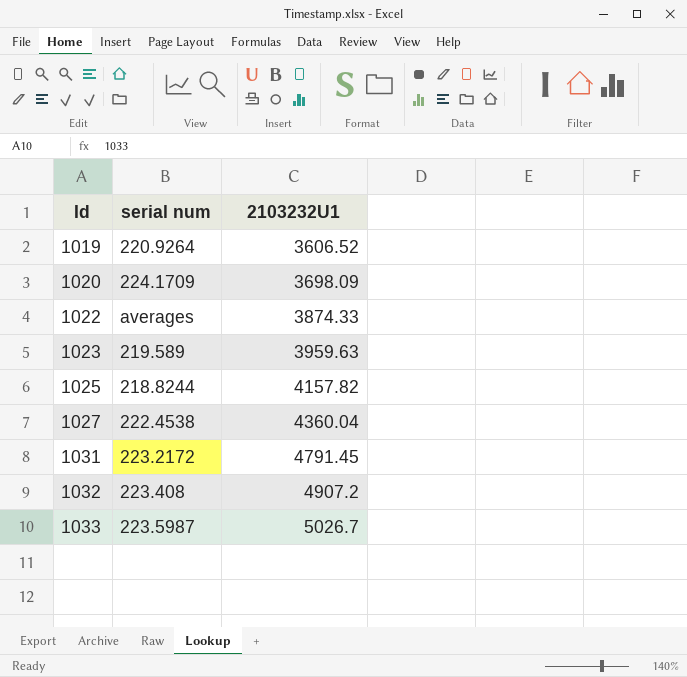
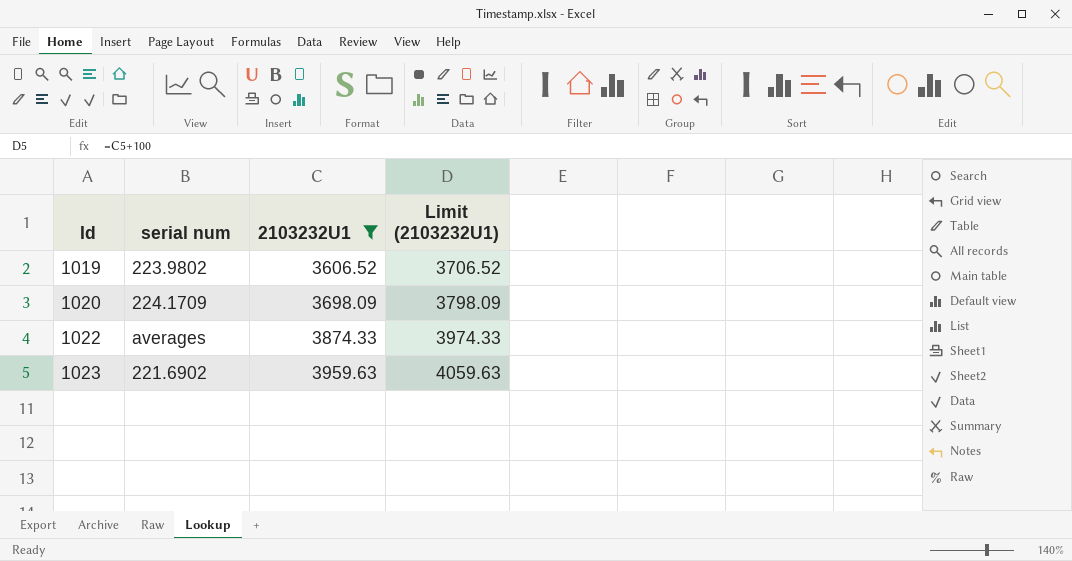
filter: none -> 2103232U1 <= 3959.63
column Limit (2103232U1) | formula: none -> [2103232U1] + 100
1019 | serial num: 220.9264 -> 223.9802
1023 | serial num: 219.589 -> 221.6902

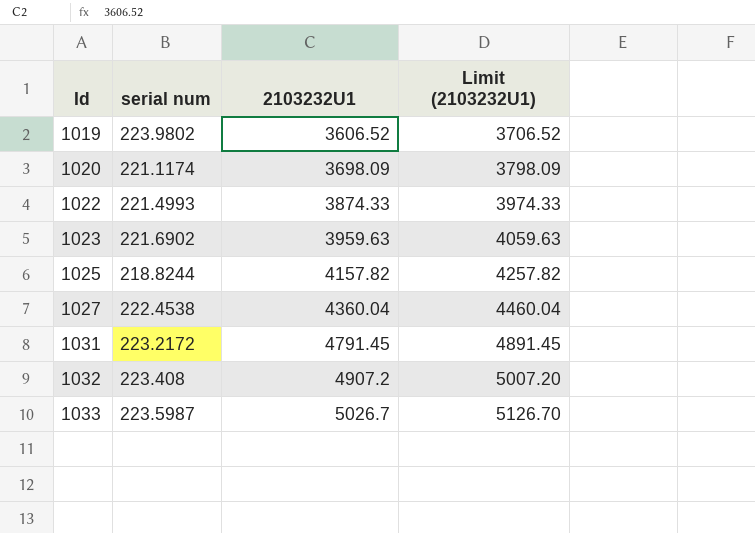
filter: 2103232U1 <= 3959.63 -> none
1020 | serial num: 224.1709 -> 221.1174
1022 | serial num: averages -> 221.4993

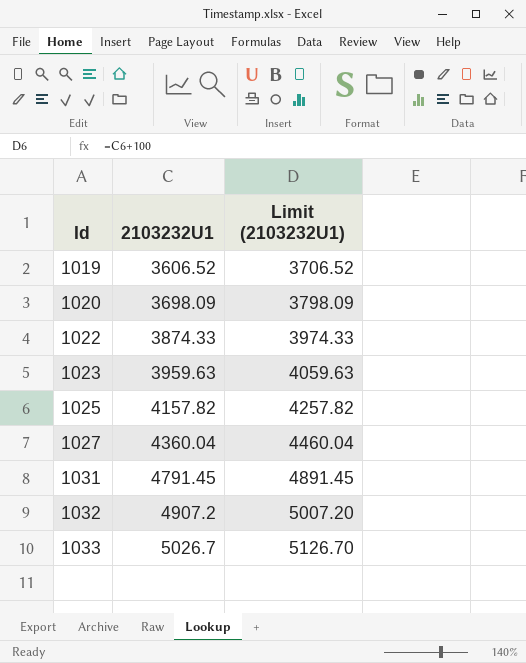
column serial num | position: 2 -> none

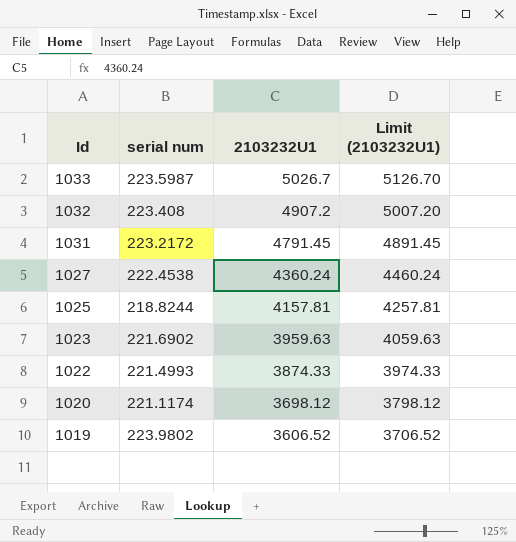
row order: Id ascending -> Id descending
column serial num | position: none -> 2
1027 | 2103232U1: 4360.04 -> 4360.24
1027 | Limit (2103232U1): 4460.04 -> 4460.24
1025 | 2103232U1: 4157.82 -> 4157.81
1025 | Limit (2103232U1): 4257.82 -> 4257.81
1020 | 2103232U1: 3698.09 -> 3698.12
1020 | Limit (2103232U1): 3798.09 -> 3798.12

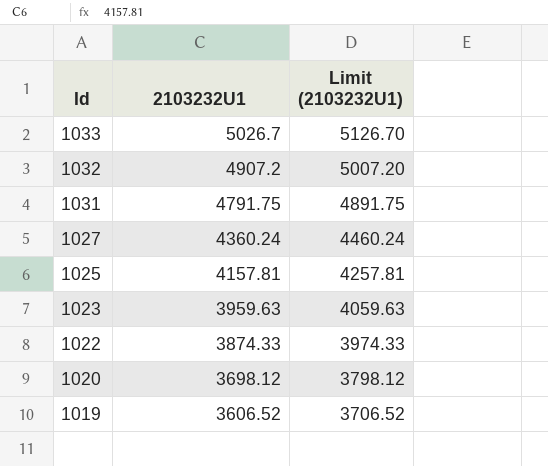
column serial num | position: 2 -> none
1031 | 2103232U1: 4791.45 -> 4791.75
1031 | Limit (2103232U1): 4891.45 -> 4891.75

